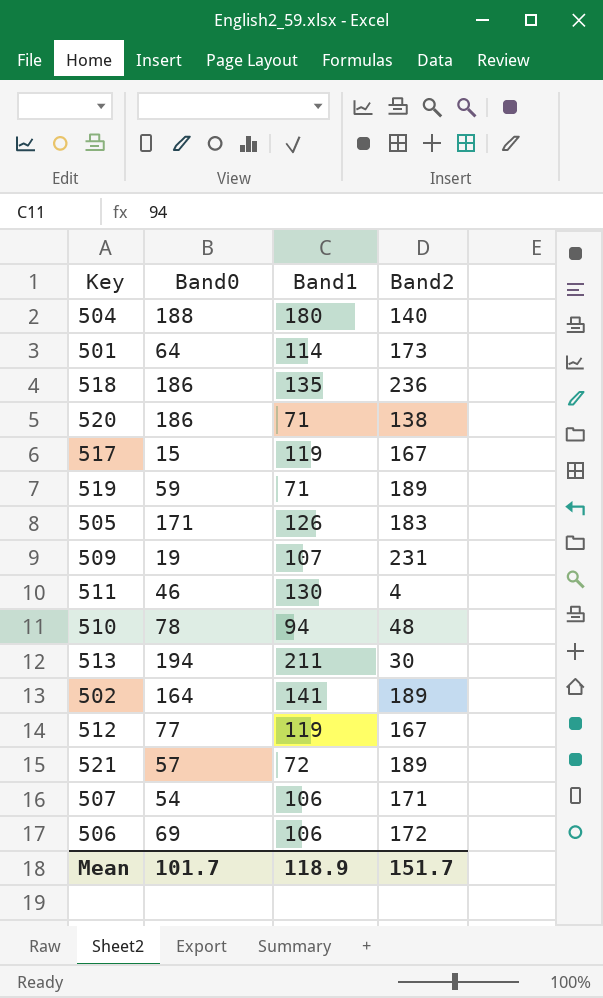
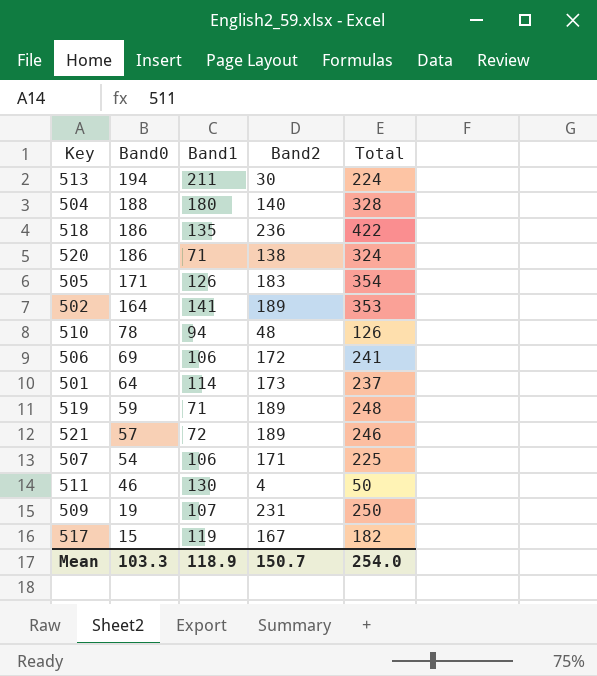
row order: none -> Band0 descending
column Total | formula: none -> [Band0] + [Band2]
row 512: 77 | 119 | 167 -> none
Mean | Band0: 101.7 -> 103.3
Mean | Band2: 151.7 -> 150.7

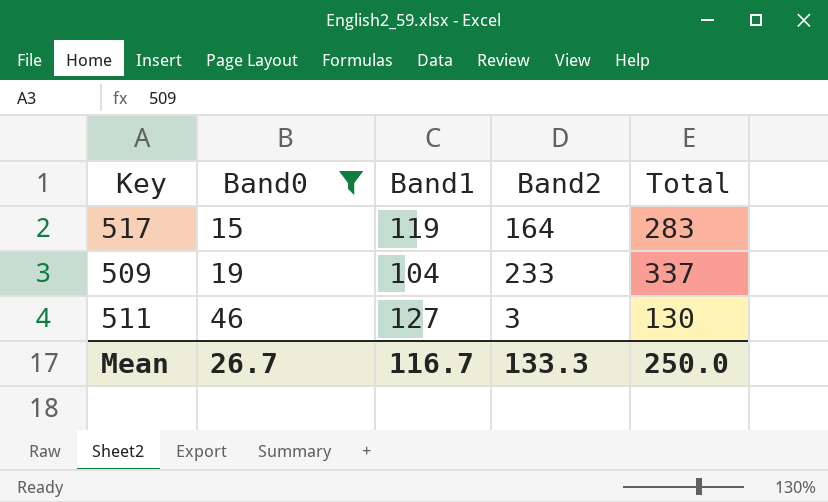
filter: none -> Band0 <= 46
row order: Band0 descending -> Band0 ascending
column Total | formula: [Band0] + [Band2] -> [Band1] + [Band2]
517 | Band2: 167 -> 164
509 | Band1: 107 -> 104
509 | Band2: 231 -> 233
511 | Band1: 130 -> 127
511 | Band2: 4 -> 3
Mean | Band0: 103.3 -> 26.7
Mean | Band1: 118.9 -> 116.7
Mean | Band2: 150.7 -> 133.3
Mean | Total: 254.0 -> 250.0

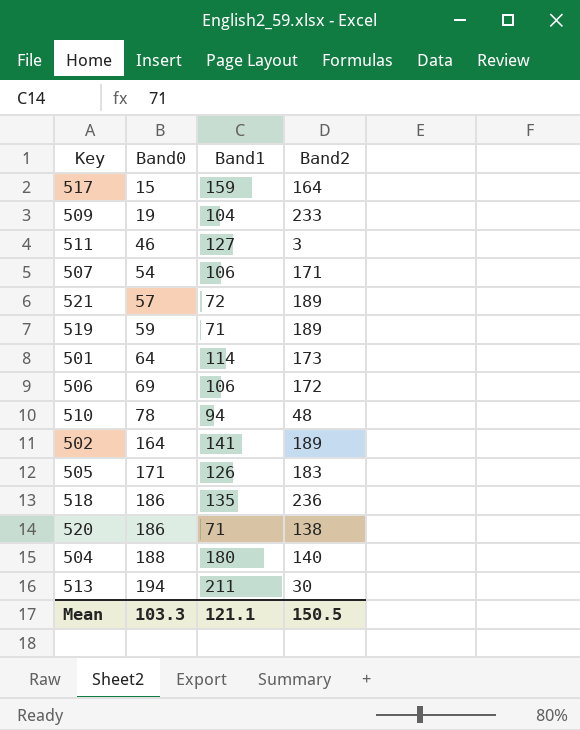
filter: Band0 <= 46 -> none
column Total | formula: [Band1] + [Band2] -> none
517 | Band1: 119 -> 159
Mean | Band0: 26.7 -> 103.3
Mean | Band1: 116.7 -> 121.1
Mean | Band2: 133.3 -> 150.5

